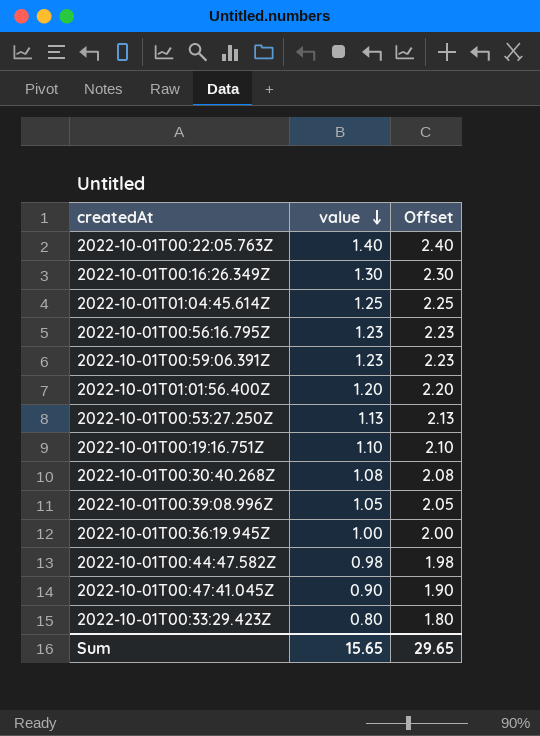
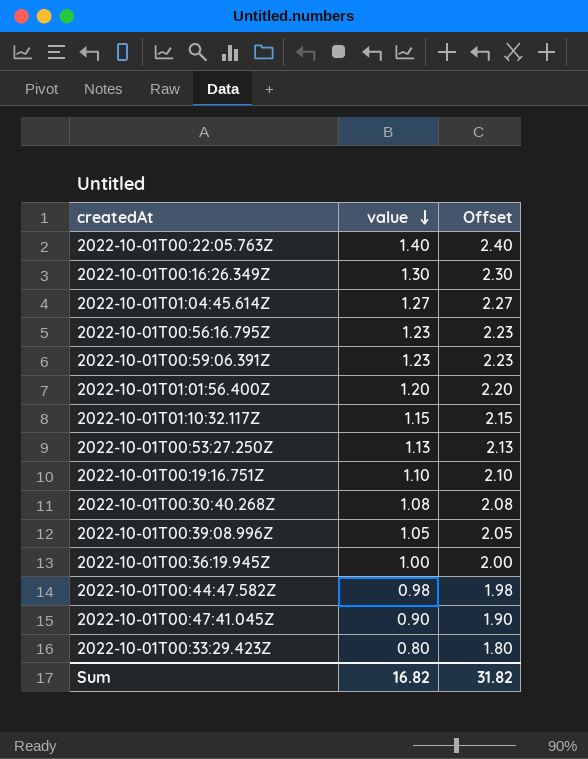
2022-10-01T01:04:45.614Z | value: 1.25 -> 1.27
2022-10-01T01:04:45.614Z | Offset: 2.25 -> 2.27
row 2022-10-01T01:10:32.117Z: none -> 1.15 | 2.15
Sum | value: 15.65 -> 16.82
Sum | Offset: 29.65 -> 31.82

